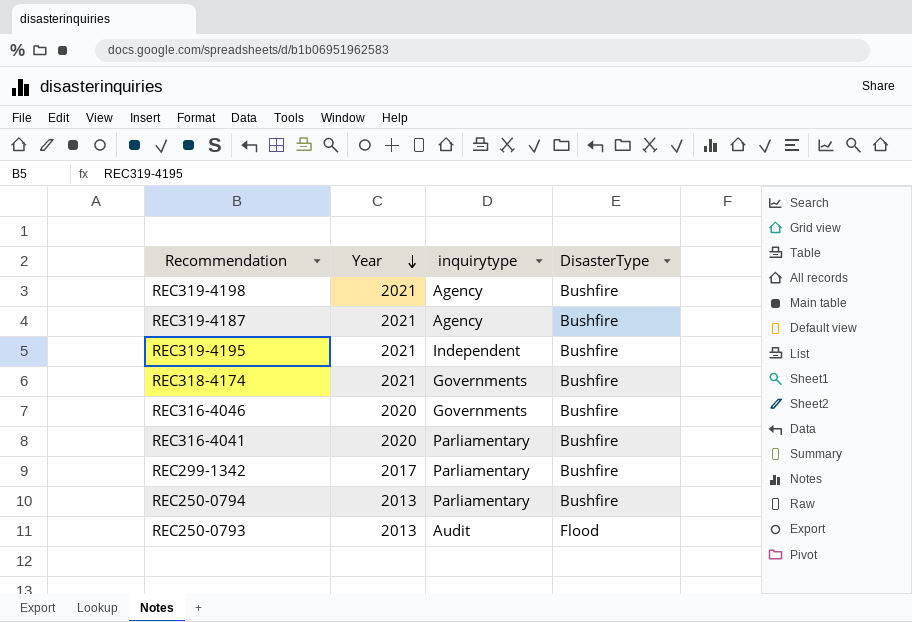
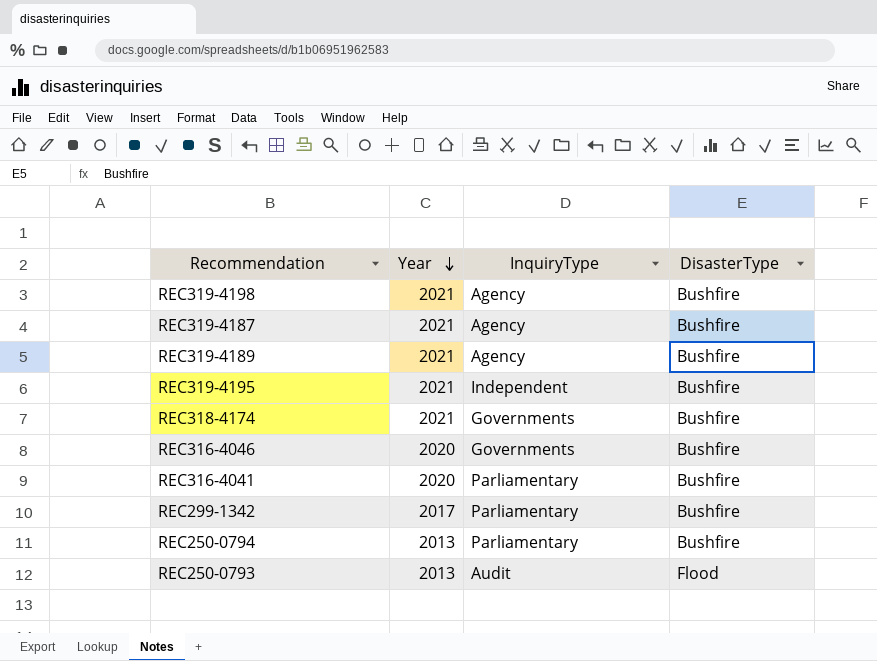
column name: inquirytype -> InquiryType
row REC319-4189: none -> 2021 | Agency | Bushfire

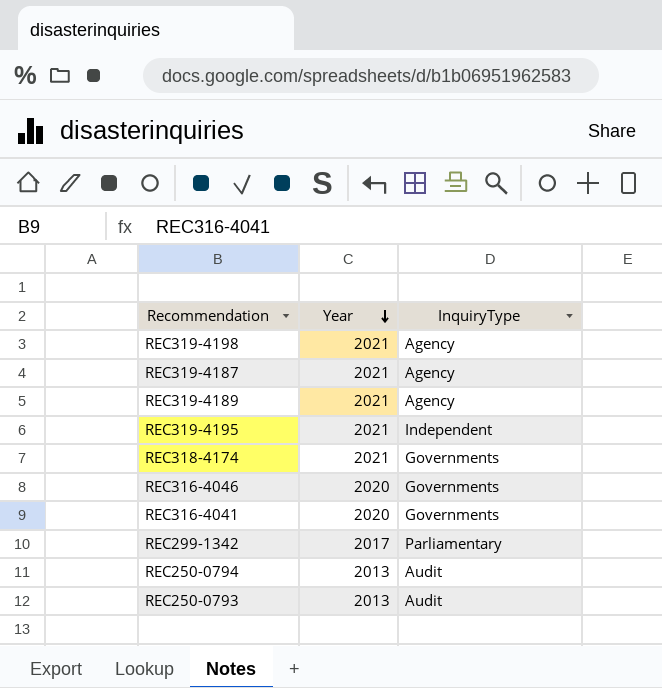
column DisasterType | position: 4 -> none
REC316-4041 | InquiryType: Parliamentary -> Governments
REC250-0794 | InquiryType: Parliamentary -> Audit

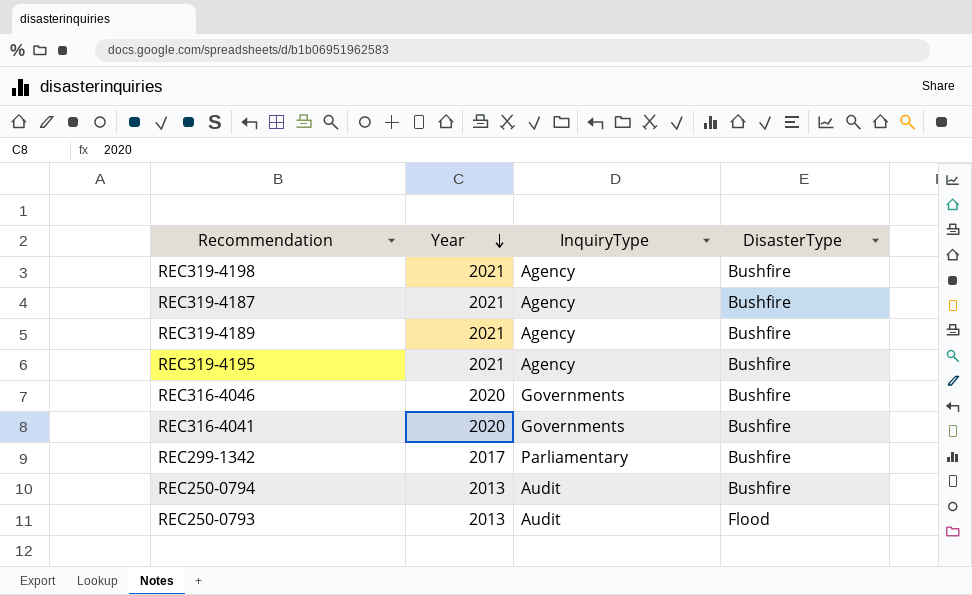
column DisasterType | position: none -> 4
row REC318-4174: 2021 | Governments -> none
REC319-4195 | InquiryType: Independent -> Agency

